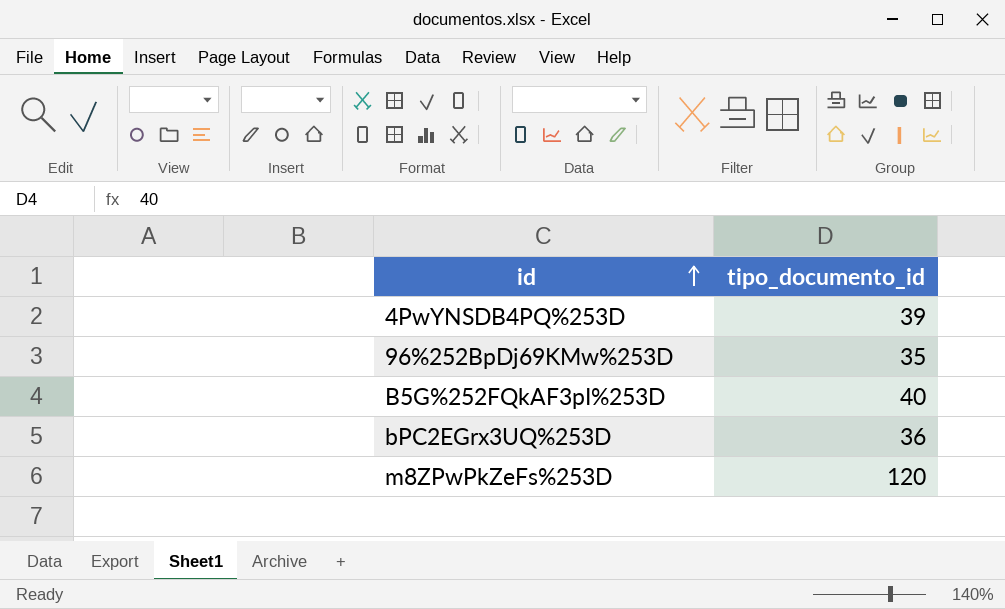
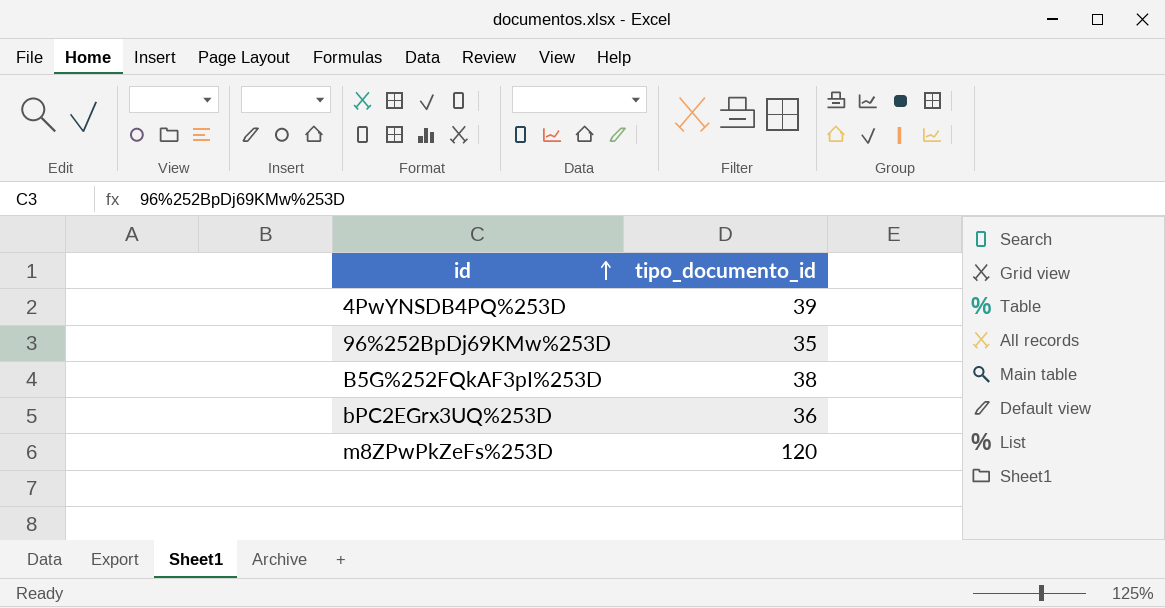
B5G%252FQkAF3pI%253D | tipo_documento_id: 40 -> 38

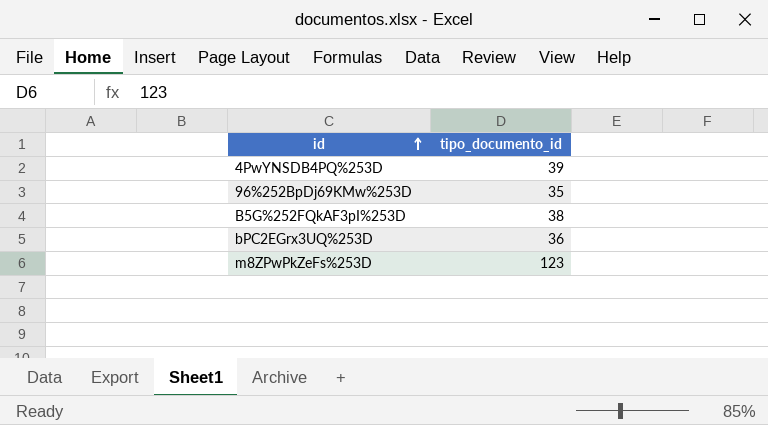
m8ZPwPkZeFs%253D | tipo_documento_id: 120 -> 123

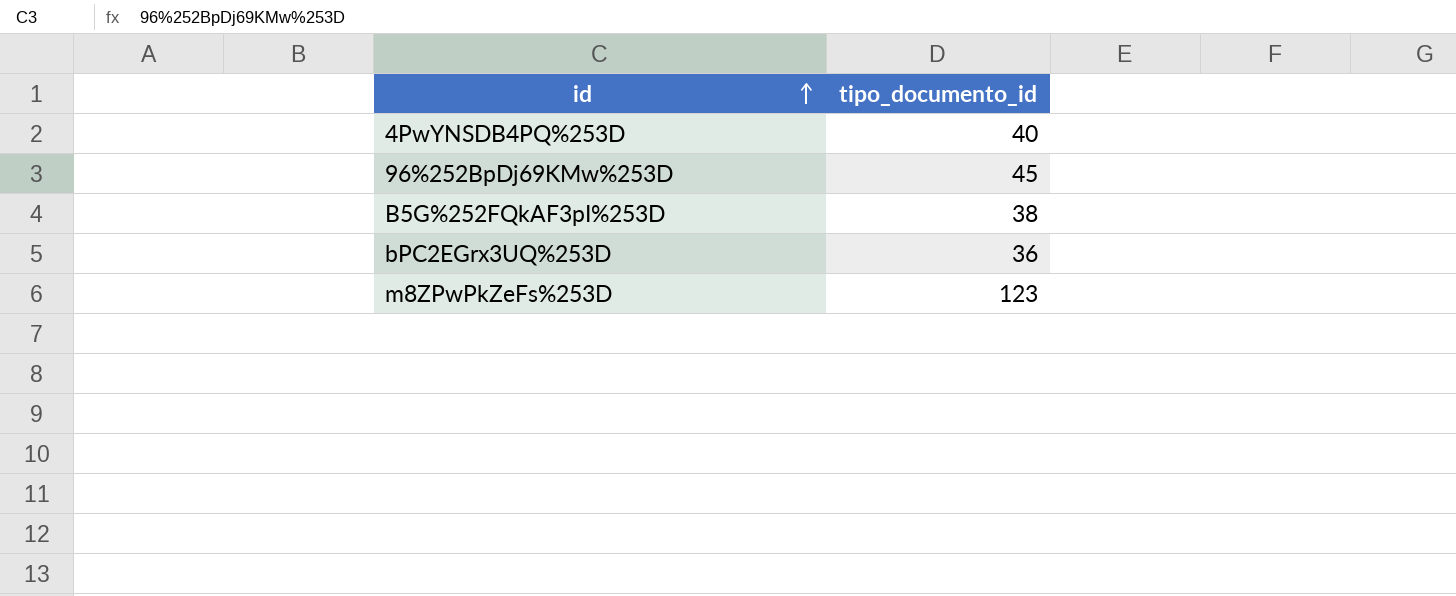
4PwYNSDB4PQ%253D | tipo_documento_id: 39 -> 40
96%252BpDj69KMw%253D | tipo_documento_id: 35 -> 45

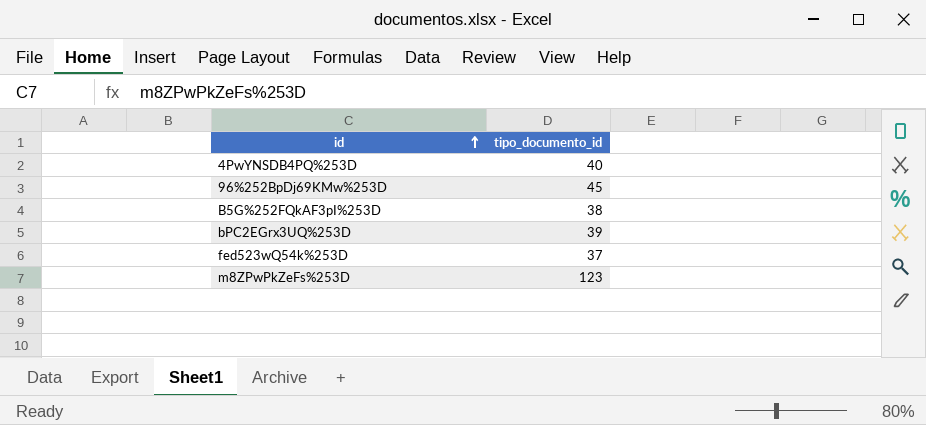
bPC2EGrx3UQ%253D | tipo_documento_id: 36 -> 39
row fed523wQ54k%253D: none -> 37

